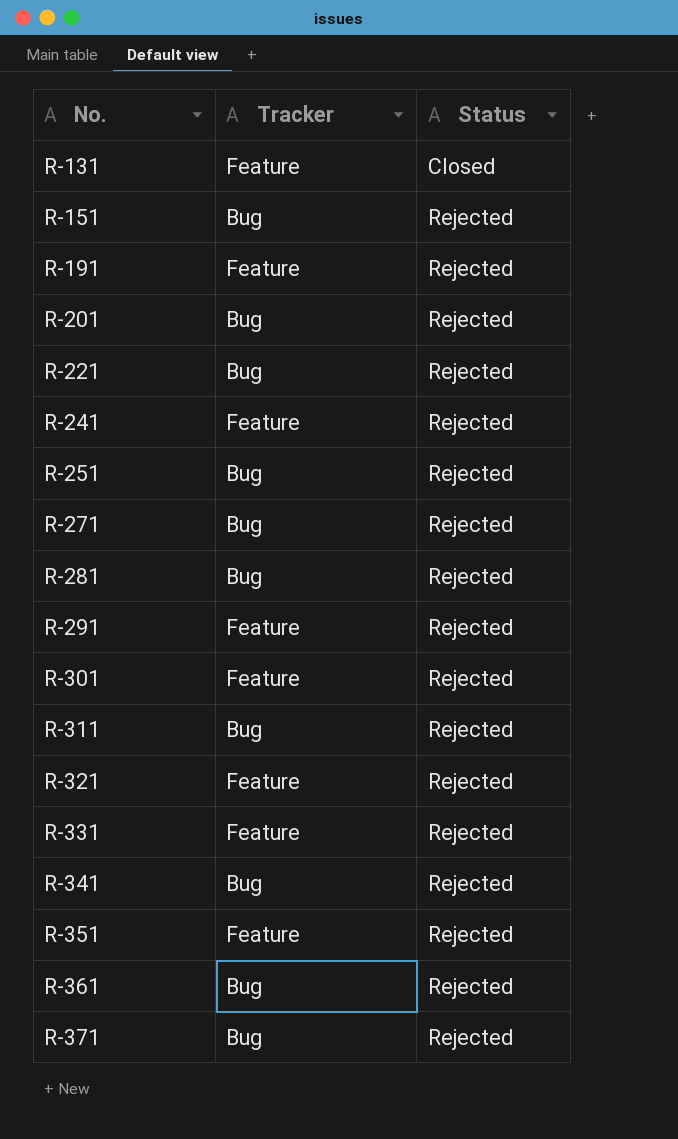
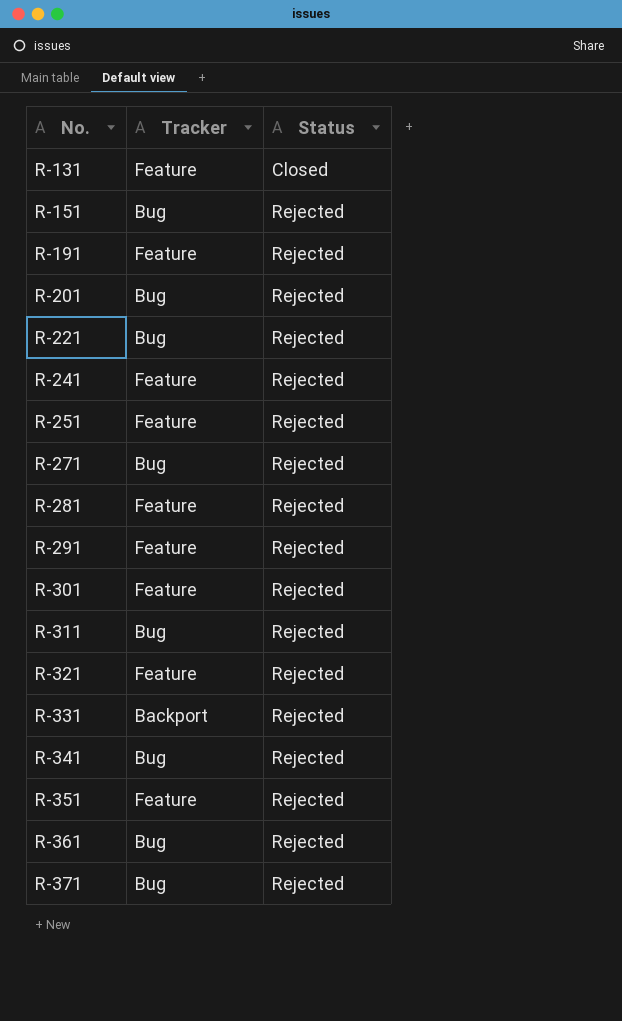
R-251 | Tracker: Bug -> Feature
R-281 | Tracker: Bug -> Feature
R-331 | Tracker: Feature -> Backport

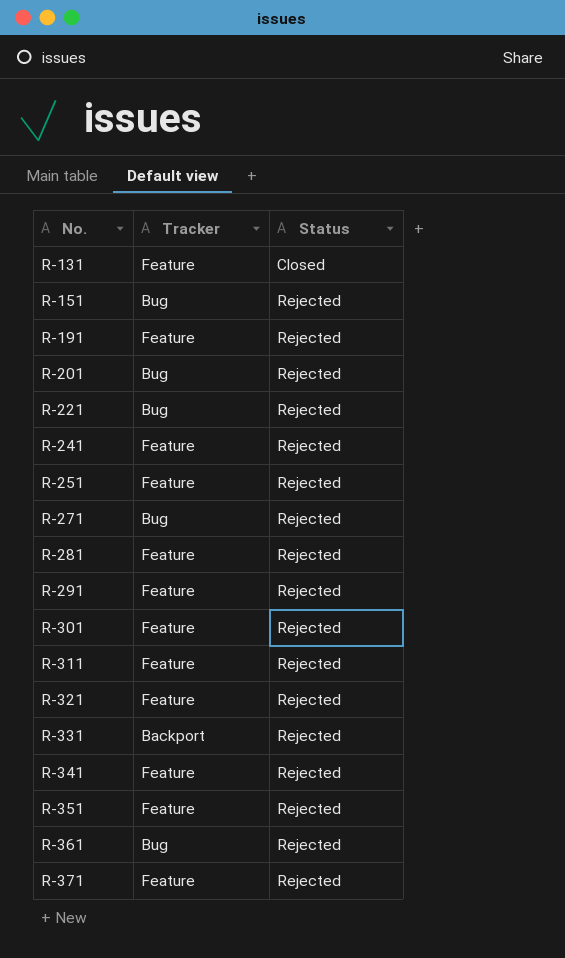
R-311 | Tracker: Bug -> Feature
R-341 | Tracker: Bug -> Feature
R-371 | Tracker: Bug -> Feature

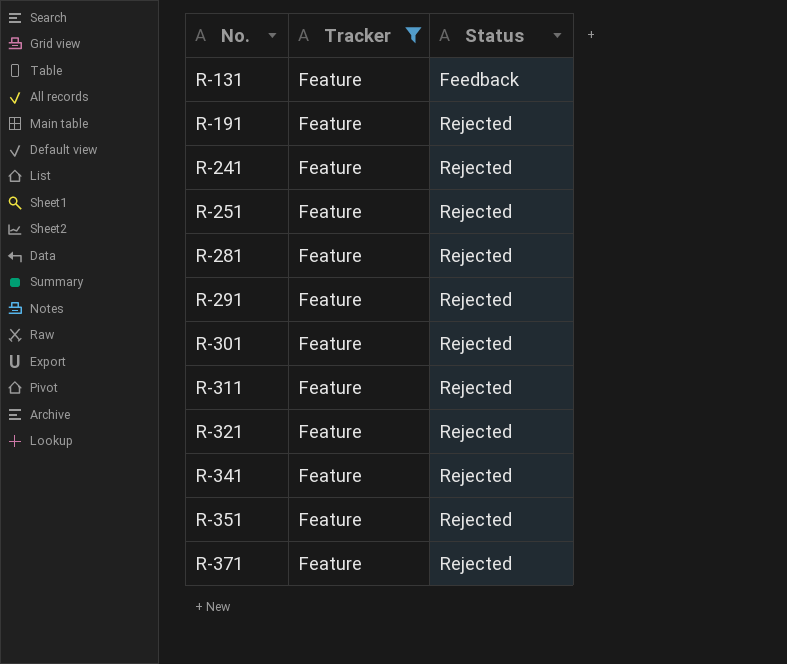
filter: none -> Tracker = Feature
R-131 | Status: Closed -> Feedback

